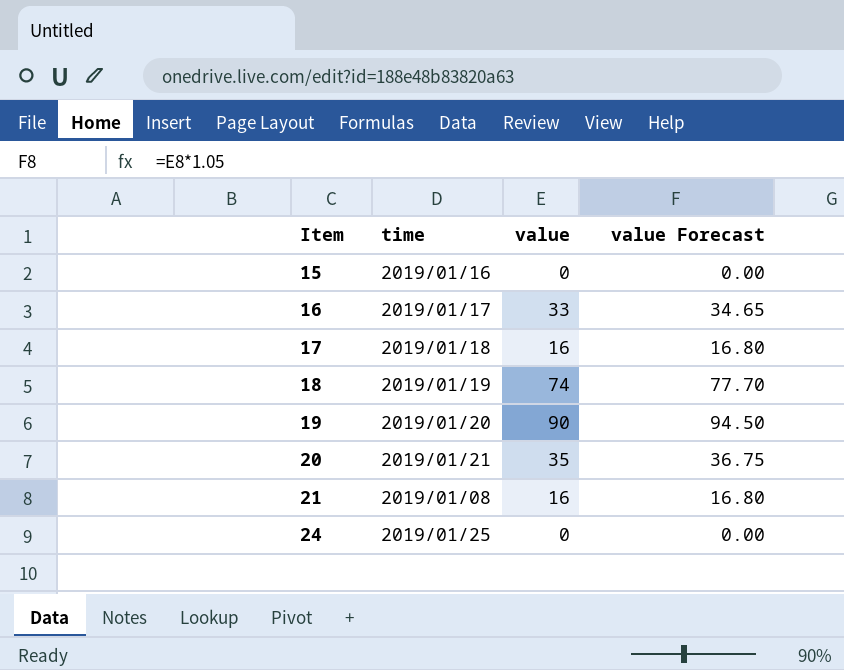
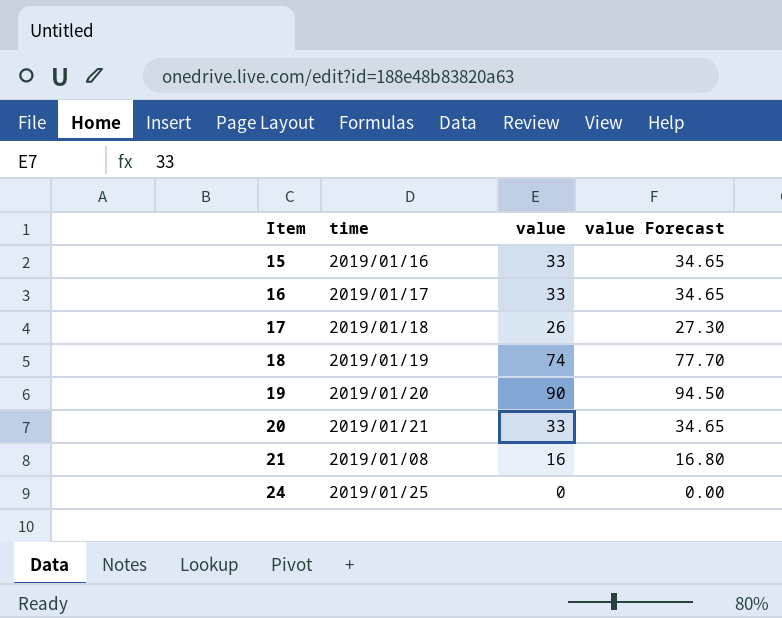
15 | value: 0 -> 33
15 | value Forecast: 0.00 -> 34.65
17 | value: 16 -> 26
17 | value Forecast: 16.80 -> 27.30
20 | value: 35 -> 33
20 | value Forecast: 36.75 -> 34.65

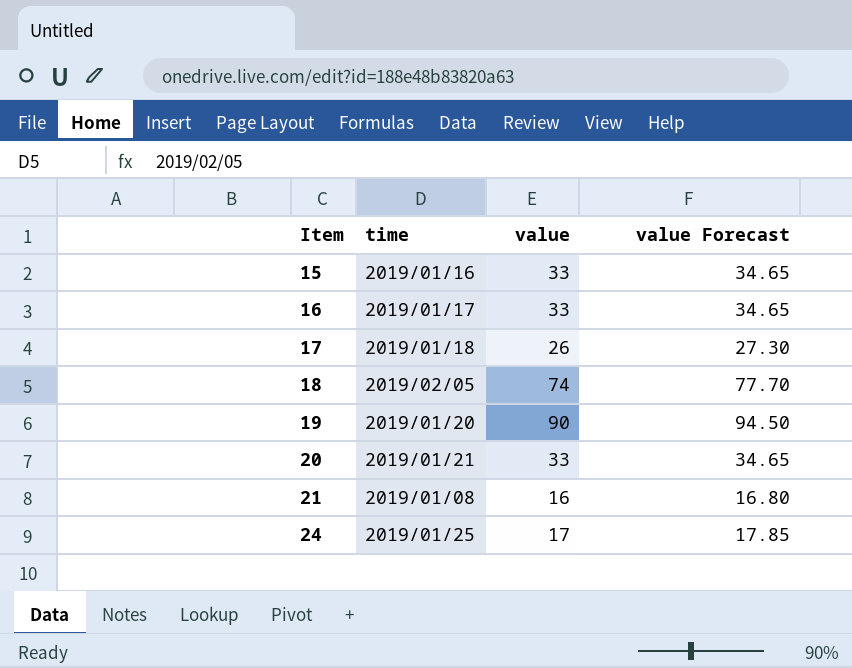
18 | time: 2019/01/19 -> 2019/02/05
24 | value: 0 -> 17
24 | value Forecast: 0.00 -> 17.85

